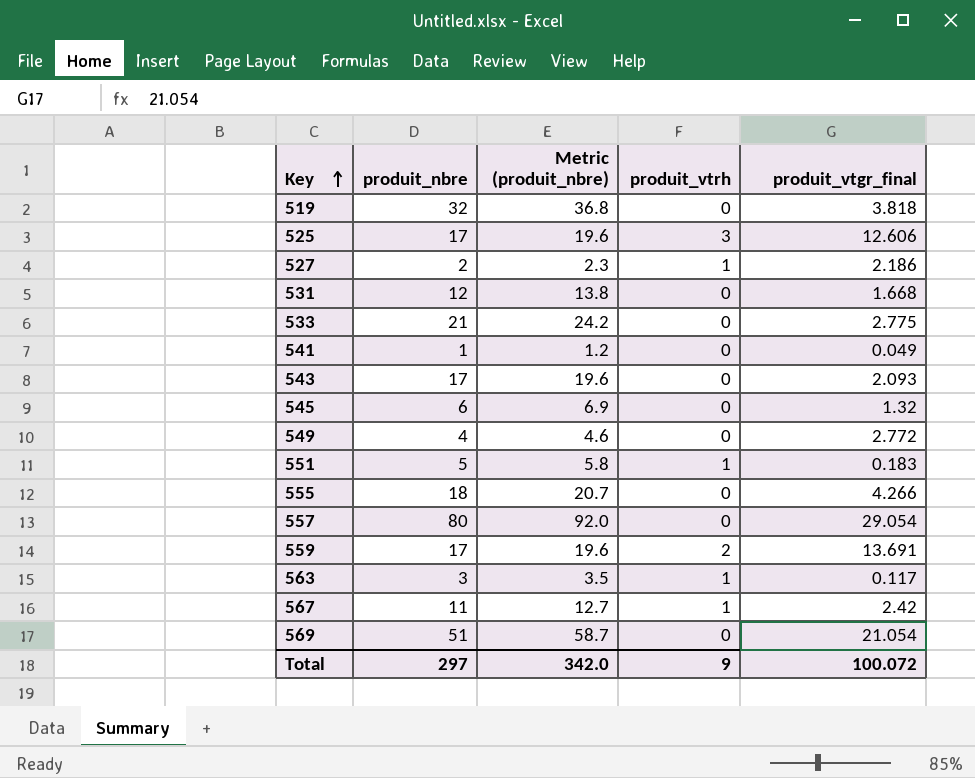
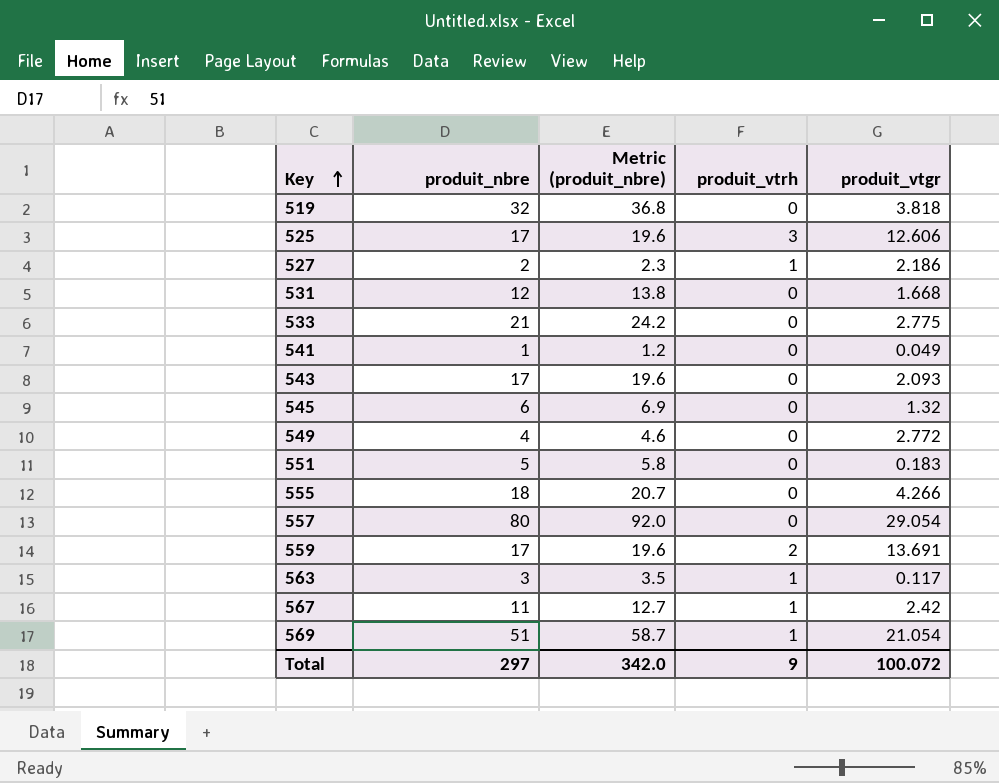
column name: produit_vtgr_final -> produit_vtgr
551 | produit_vtrh: 1 -> 0
569 | produit_vtrh: 0 -> 1

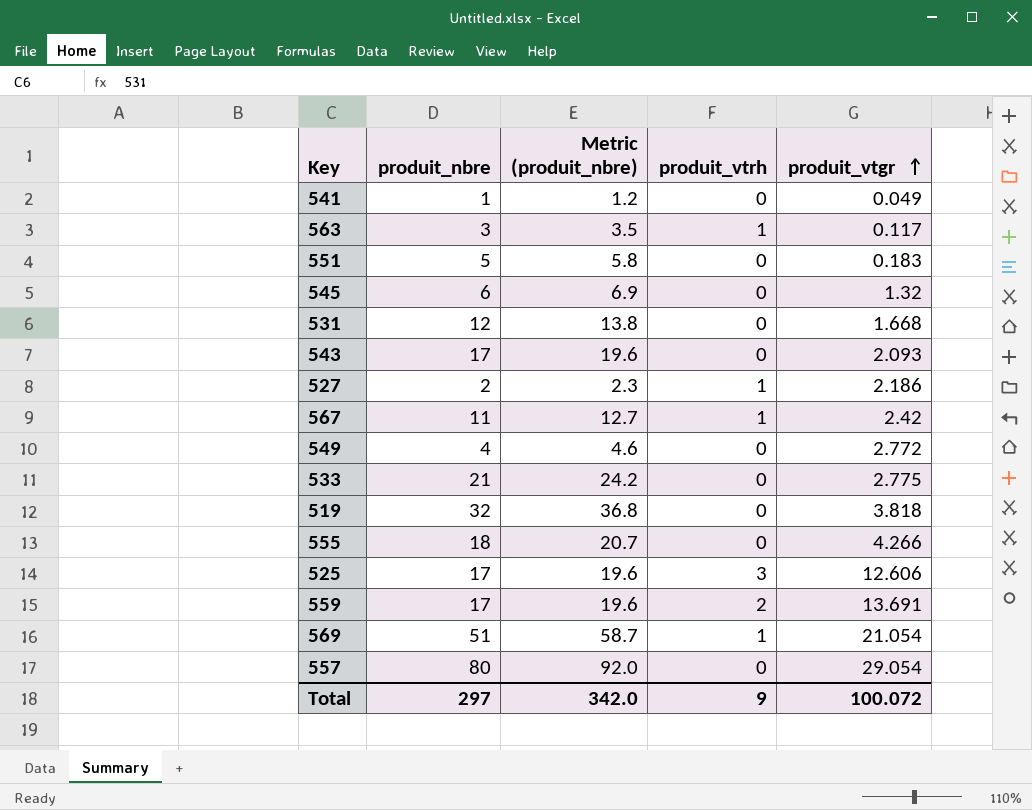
row order: Key ascending -> produit_vtgr ascending

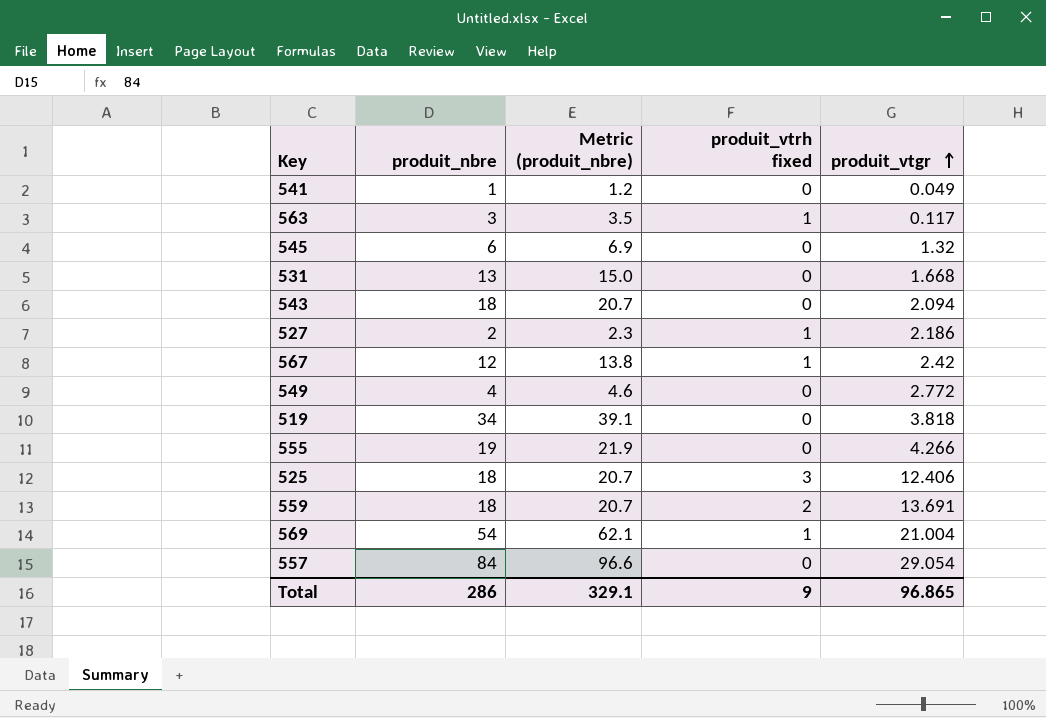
column name: produit_vtrh -> produit_vtrh fixed
row 551: 5 | 5.8 | 0 | 0.183 -> none
row 533: 21 | 24.2 | 0 | 2.775 -> none
531 | produit_nbre: 12 -> 13
531 | Metric (produit_nbre): 13.8 -> 15.0
543 | produit_nbre: 17 -> 18
543 | Metric (produit_nbre): 19.6 -> 20.7
543 | produit_vtgr: 2.093 -> 2.094
567 | produit_nbre: 11 -> 12
567 | Metric (produit_nbre): 12.7 -> 13.8
519 | produit_nbre: 32 -> 34
519 | Metric (produit_nbre): 36.8 -> 39.1
555 | produit_nbre: 18 -> 19
555 | Metric (produit_nbre): 20.7 -> 21.9
525 | produit_nbre: 17 -> 18
525 | Metric (produit_nbre): 19.6 -> 20.7
525 | produit_vtgr: 12.606 -> 12.406
559 | produit_nbre: 17 -> 18
559 | Metric (produit_nbre): 19.6 -> 20.7
569 | produit_nbre: 51 -> 54
569 | Metric (produit_nbre): 58.7 -> 62.1
569 | produit_vtgr: 21.054 -> 21.004
557 | produit_nbre: 80 -> 84
557 | Metric (produit_nbre): 92.0 -> 96.6
Total | produit_nbre: 297 -> 286
Total | Metric (produit_nbre): 342.0 -> 329.1
Total | produit_vtgr: 100.072 -> 96.865

